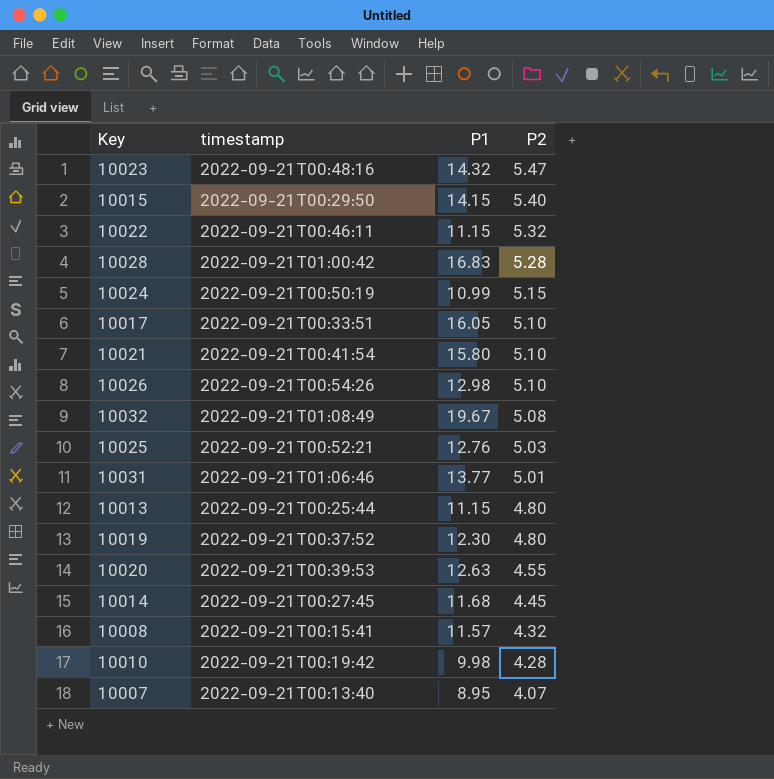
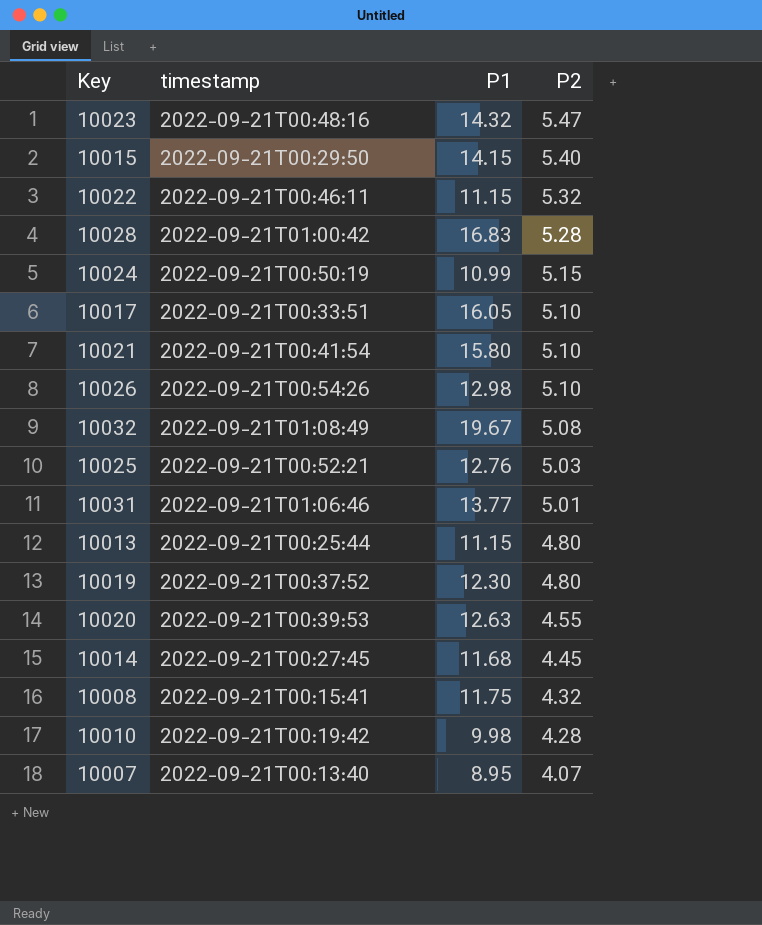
10008 | P1: 11.57 -> 11.75

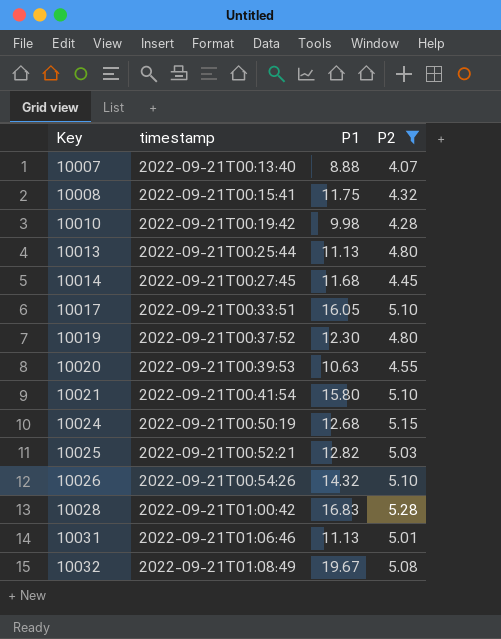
filter: none -> P2 <= 5.28
row order: P2 descending -> Key ascending
10007 | P1: 8.95 -> 8.88
10013 | P1: 11.15 -> 11.13
10020 | P1: 12.63 -> 10.63
10024 | P1: 10.99 -> 12.68
10025 | P1: 12.76 -> 12.82
10026 | P1: 12.98 -> 14.32
10031 | P1: 13.77 -> 11.13

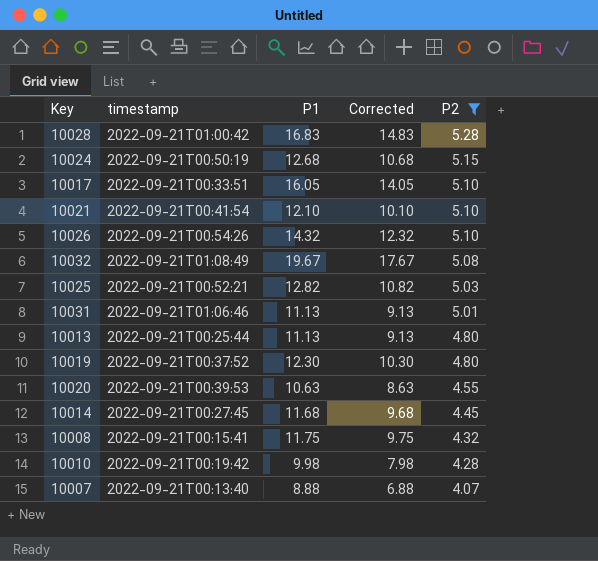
row order: Key ascending -> P2 descending
column Corrected | formula: none -> [P1] - 2
10021 | P1: 15.80 -> 12.10

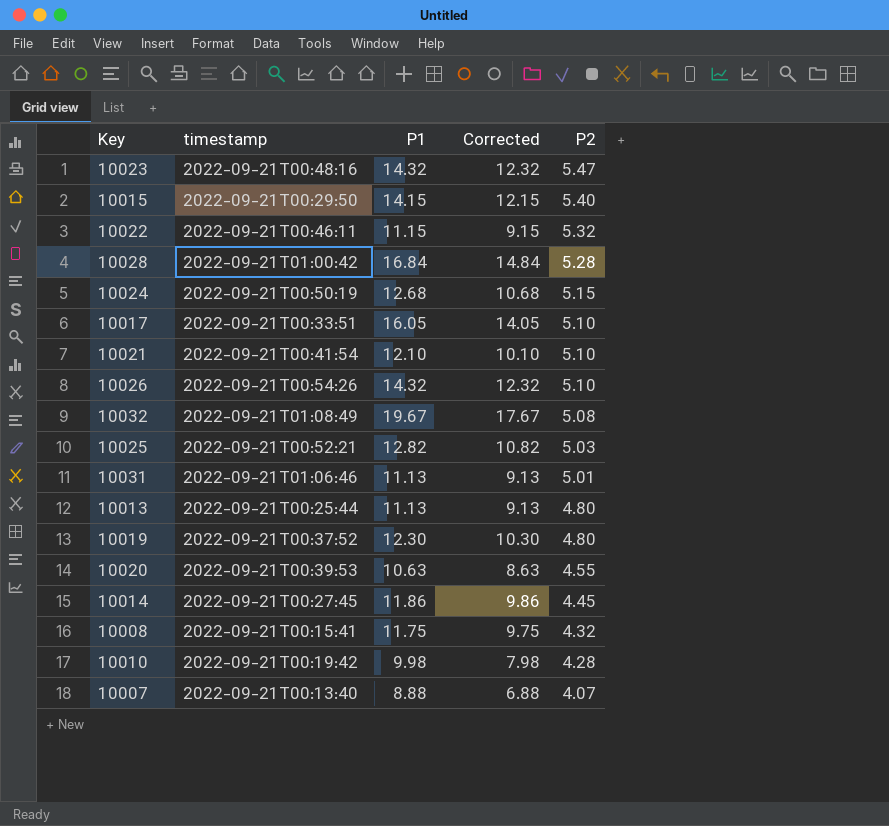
filter: P2 <= 5.28 -> none
10028 | P1: 16.83 -> 16.84
10028 | Corrected: 14.83 -> 14.84
10014 | P1: 11.68 -> 11.86
10014 | Corrected: 9.68 -> 9.86

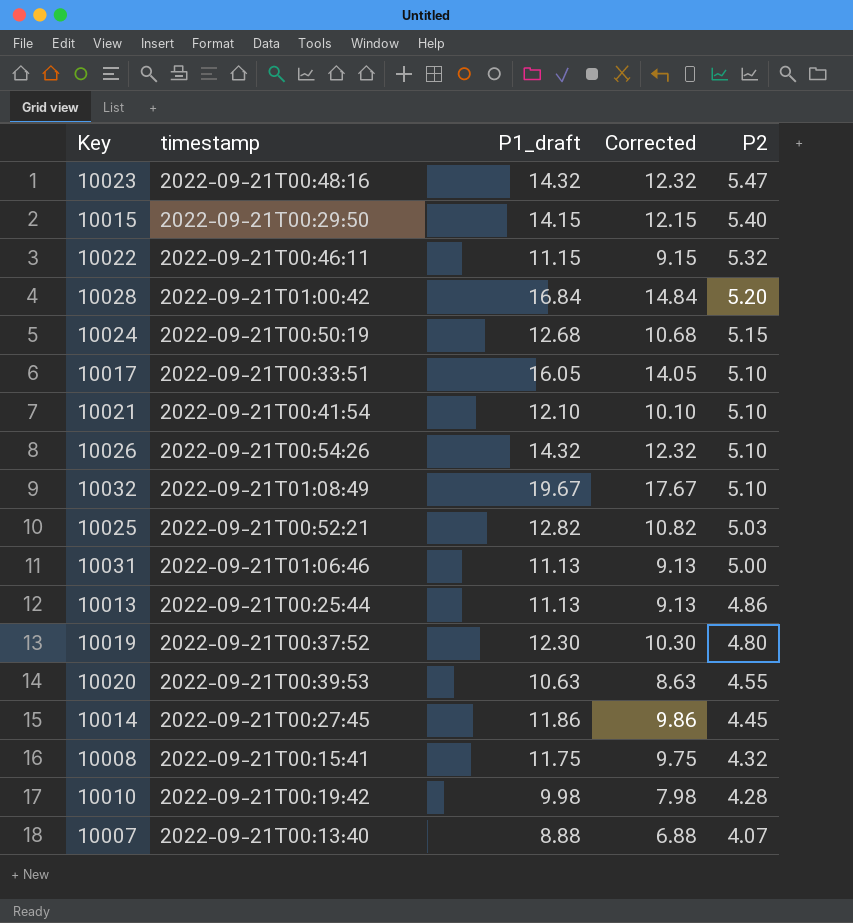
column name: P1 -> P1_draft
10028 | P2: 5.28 -> 5.20
10032 | P2: 5.08 -> 5.10
10031 | P2: 5.01 -> 5.00
10013 | P2: 4.80 -> 4.86

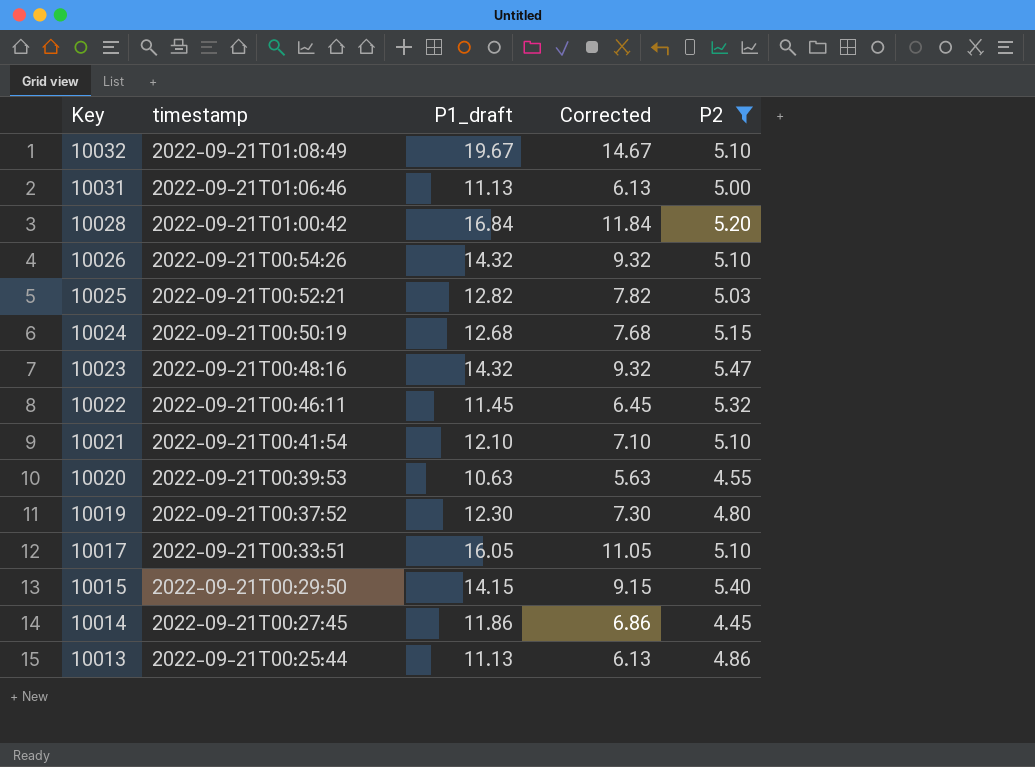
filter: none -> P2 >= 4.45
row order: P2 descending -> Key descending
column Corrected | formula: [P1_draft] - 2 -> [P1_draft] - 5
10022 | P1_draft: 11.15 -> 11.45

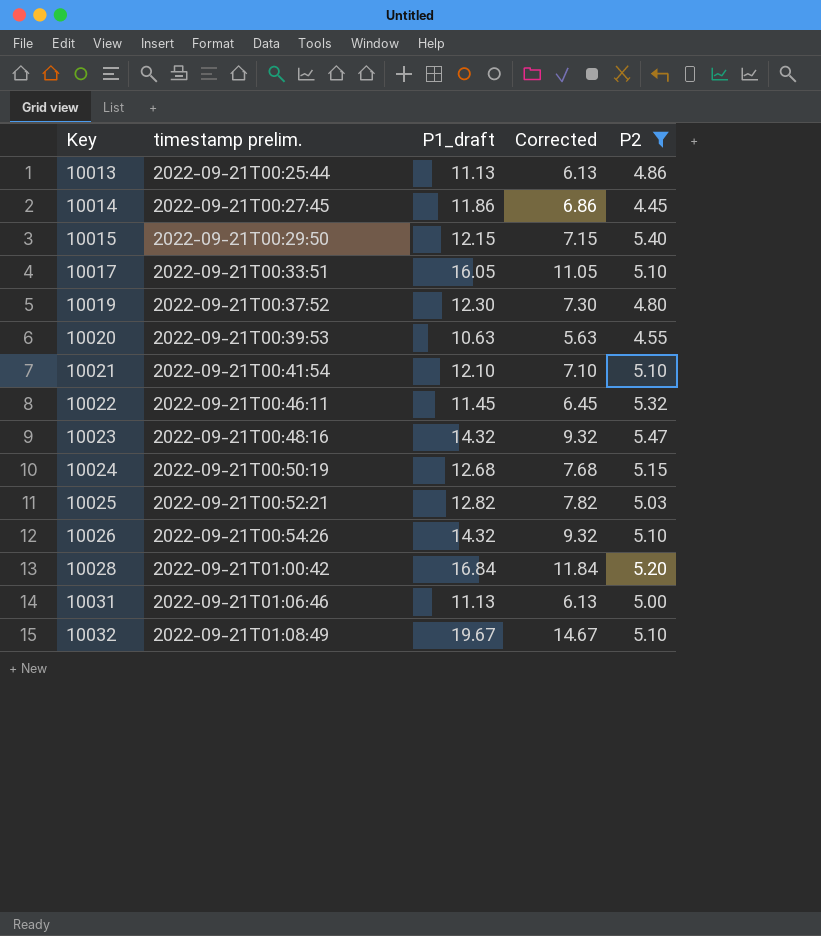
row order: Key descending -> Key ascending
column name: timestamp -> timestamp prelim.
10015 | P1_draft: 14.15 -> 12.15
10015 | Corrected: 9.15 -> 7.15

